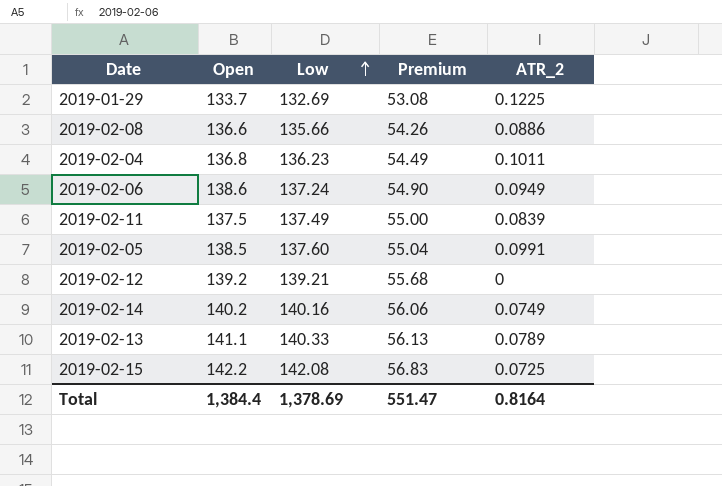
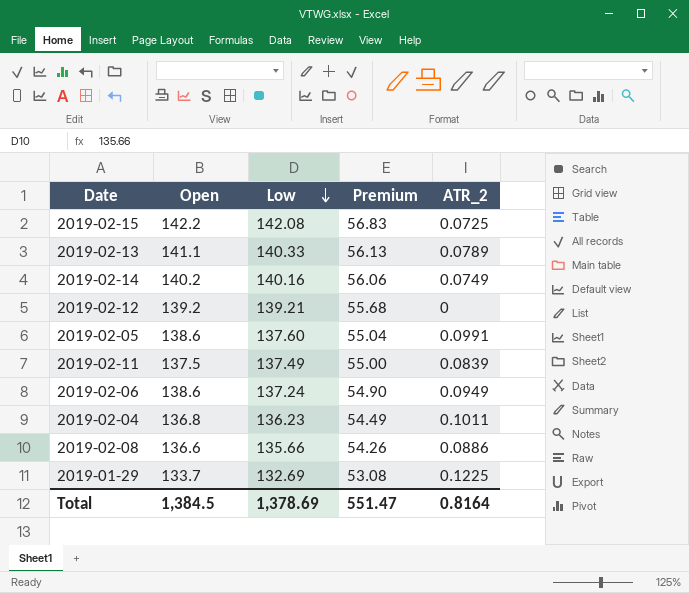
row order: Low ascending -> Low descending
2019-02-05 | Open: 138.5 -> 138.6
Total | Open: 1,384.4 -> 1,384.5

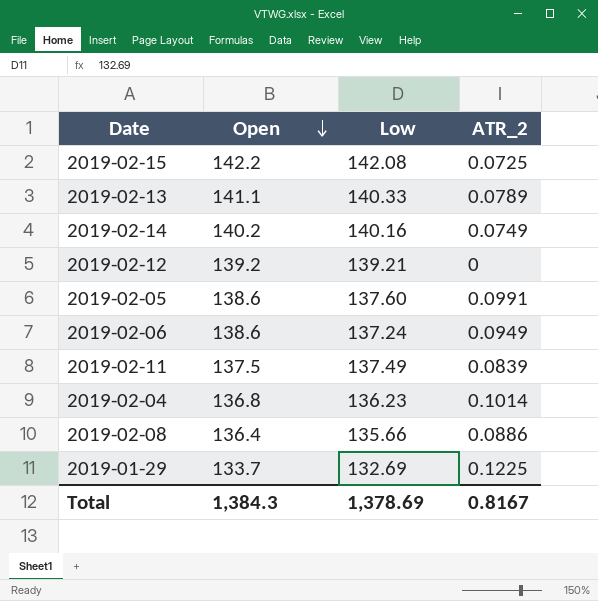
row order: Low descending -> Open descending
column Premium | formula: [Low] * 0.4 -> none
2019-02-04 | ATR_2: 0.1011 -> 0.1014
2019-02-08 | Open: 136.6 -> 136.4
Total | Open: 1,384.5 -> 1,384.3
Total | ATR_2: 0.8164 -> 0.8167

